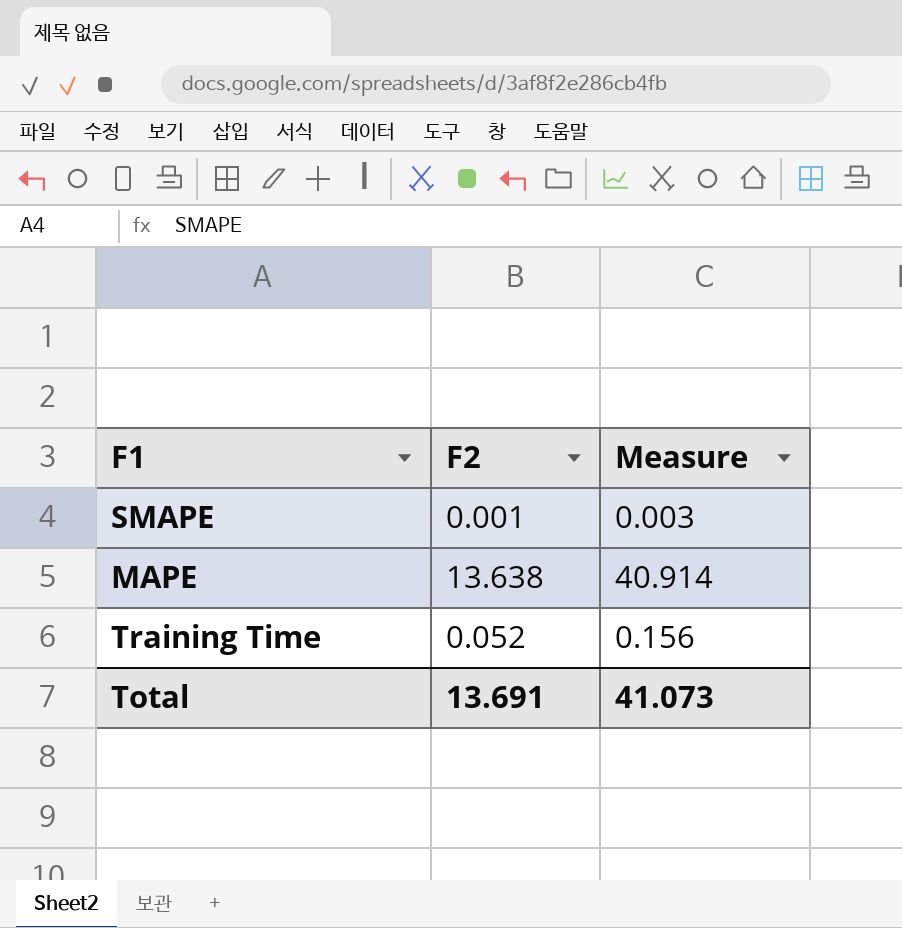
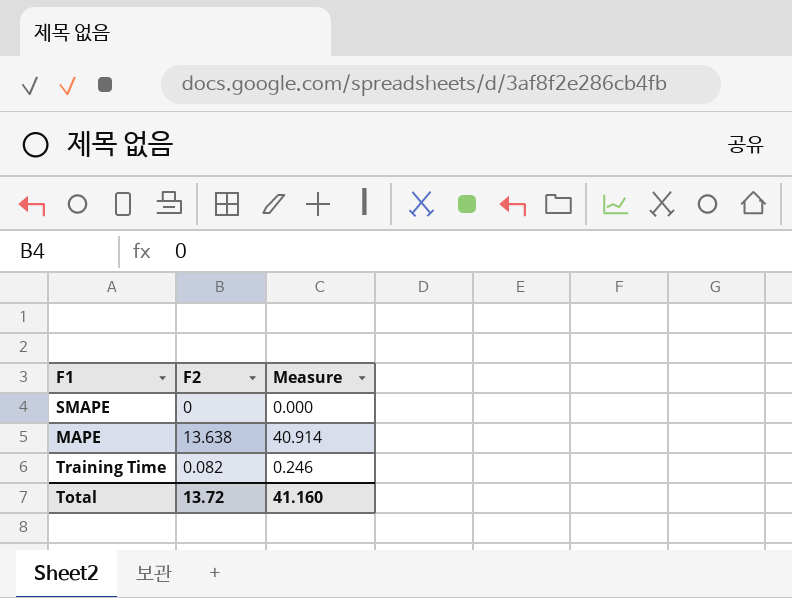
SMAPE | F2: 0.001 -> 0
SMAPE | Measure: 0.003 -> 0.000
Training Time | F2: 0.052 -> 0.082
Training Time | Measure: 0.156 -> 0.246
Total | F2: 13.691 -> 13.72
Total | Measure: 41.073 -> 41.160

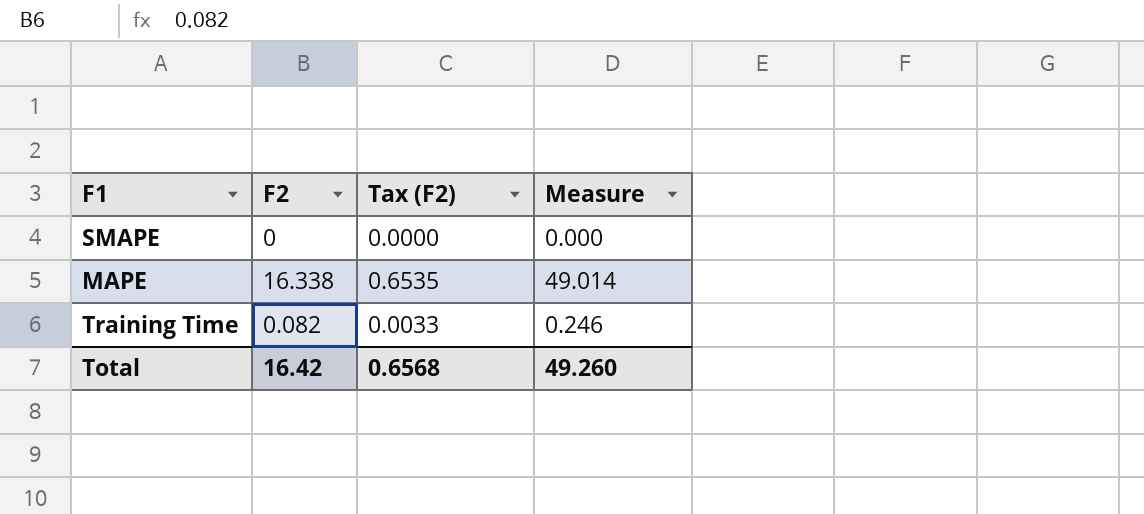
column Tax (F2) | formula: none -> [F2] * 0.04
MAPE | F2: 13.638 -> 16.338
MAPE | Measure: 40.914 -> 49.014
Total | F2: 13.72 -> 16.42
Total | Measure: 41.160 -> 49.260

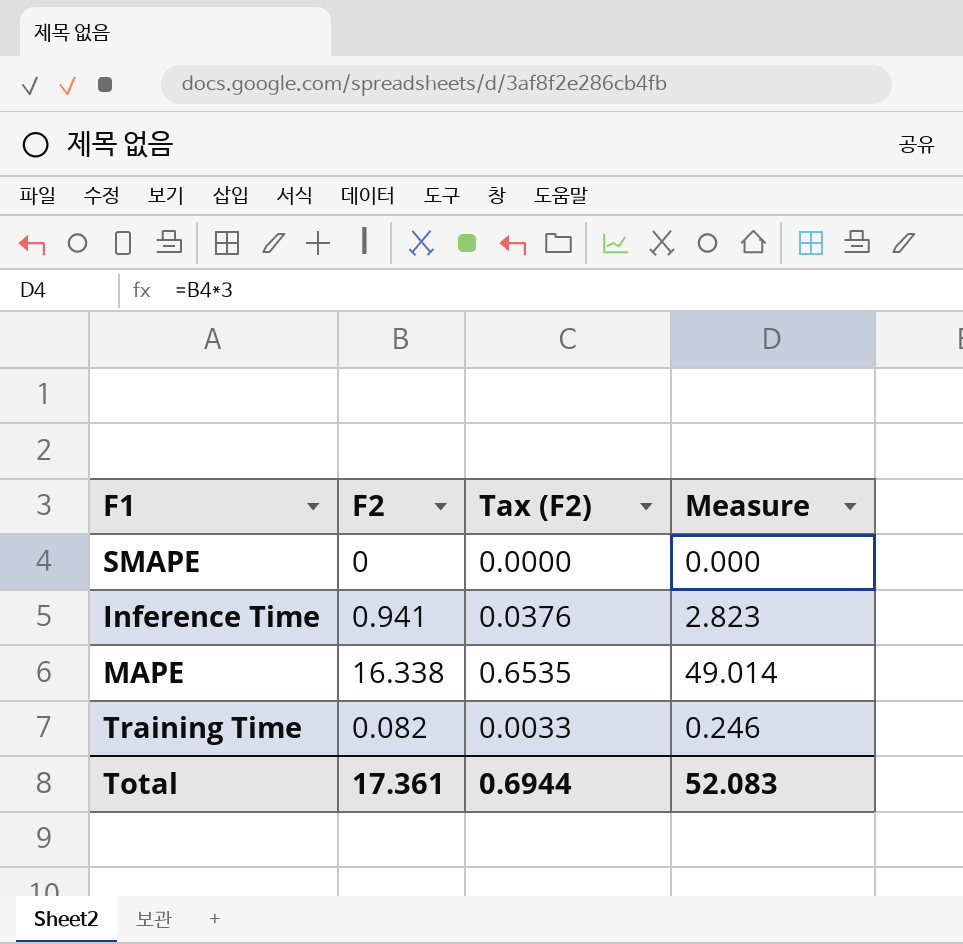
row Inference Time: none -> 0.941 | 0.0376 | 2.823
Total | F2: 16.42 -> 17.361
Total | Tax (F2): 0.6568 -> 0.6944
Total | Measure: 49.260 -> 52.083

